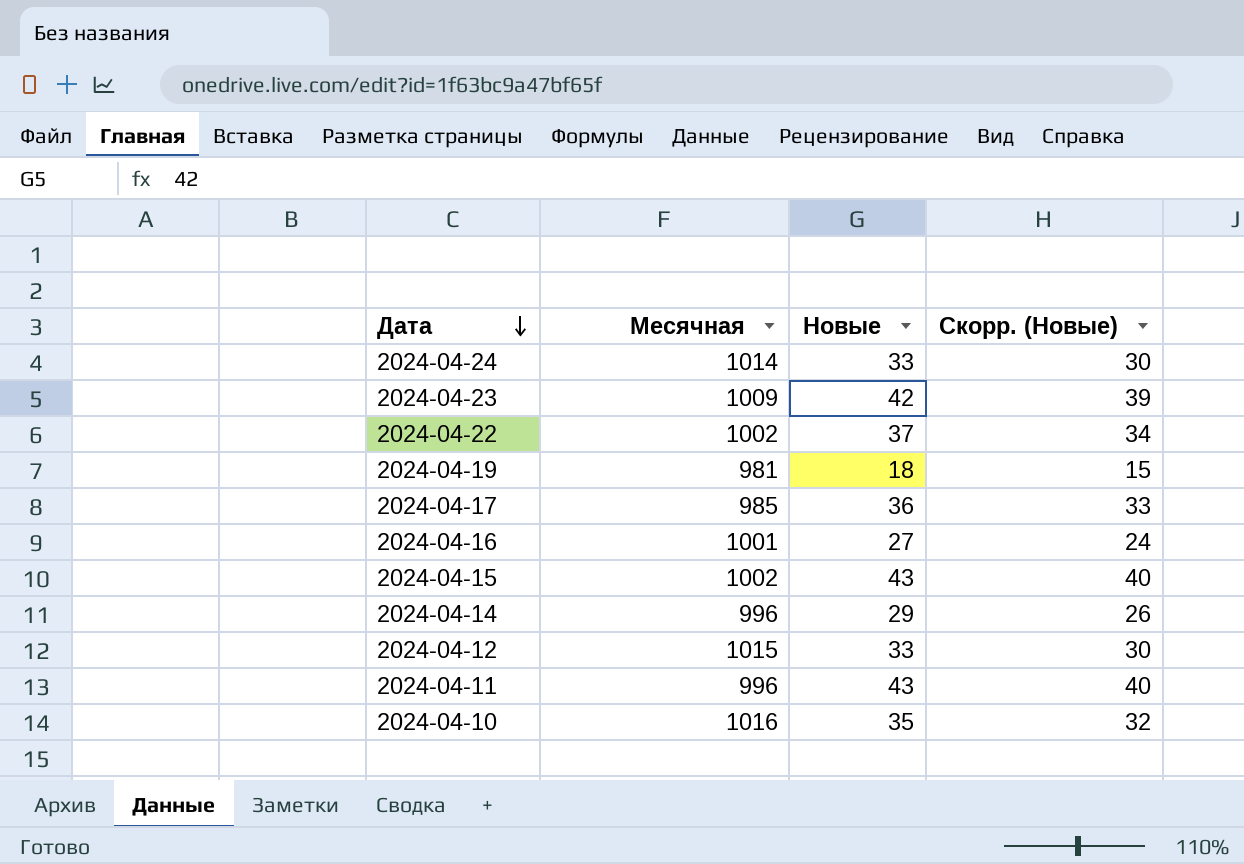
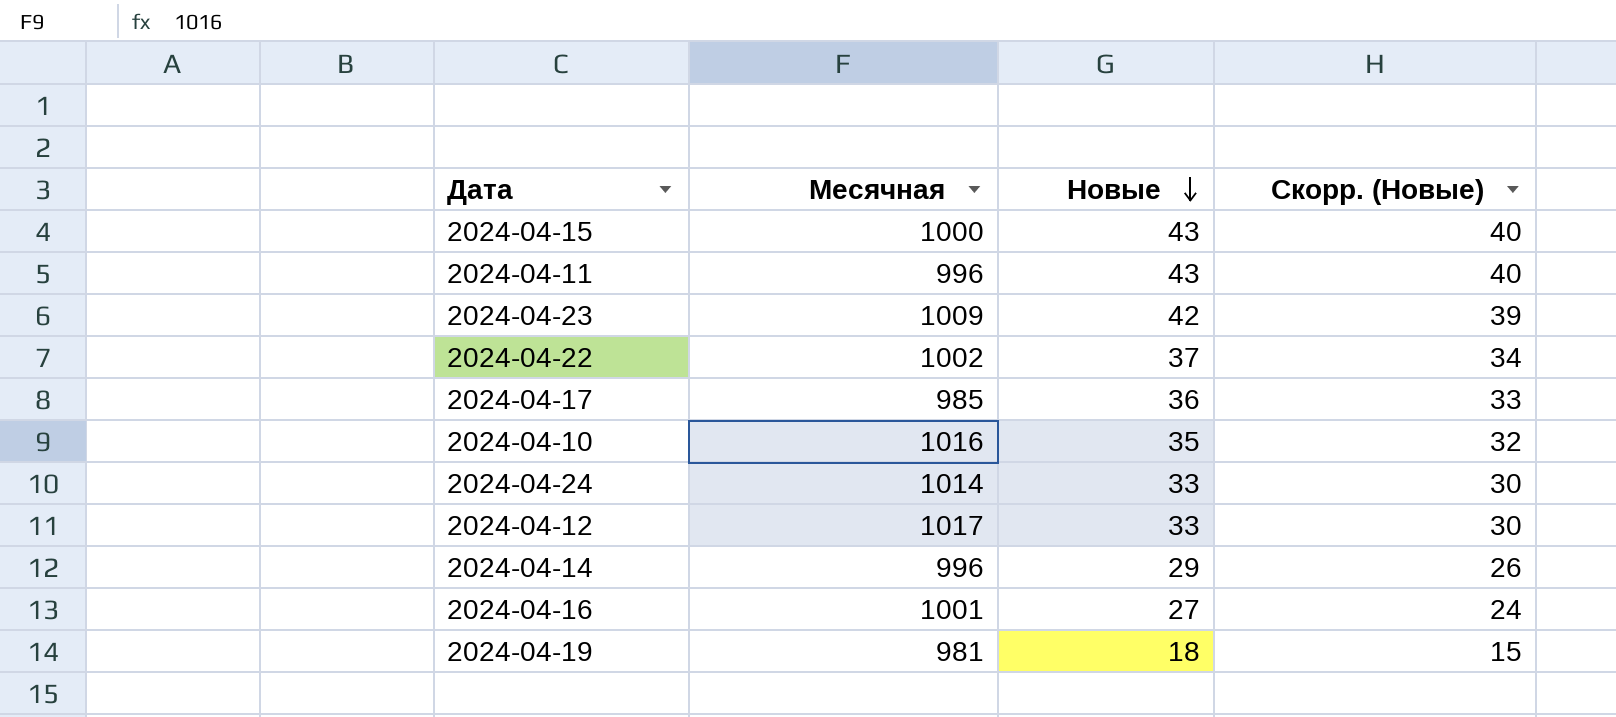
row order: Дата descending -> Новые descending
2024-04-15 | Месячная: 1002 -> 1000
2024-04-12 | Месячная: 1015 -> 1017

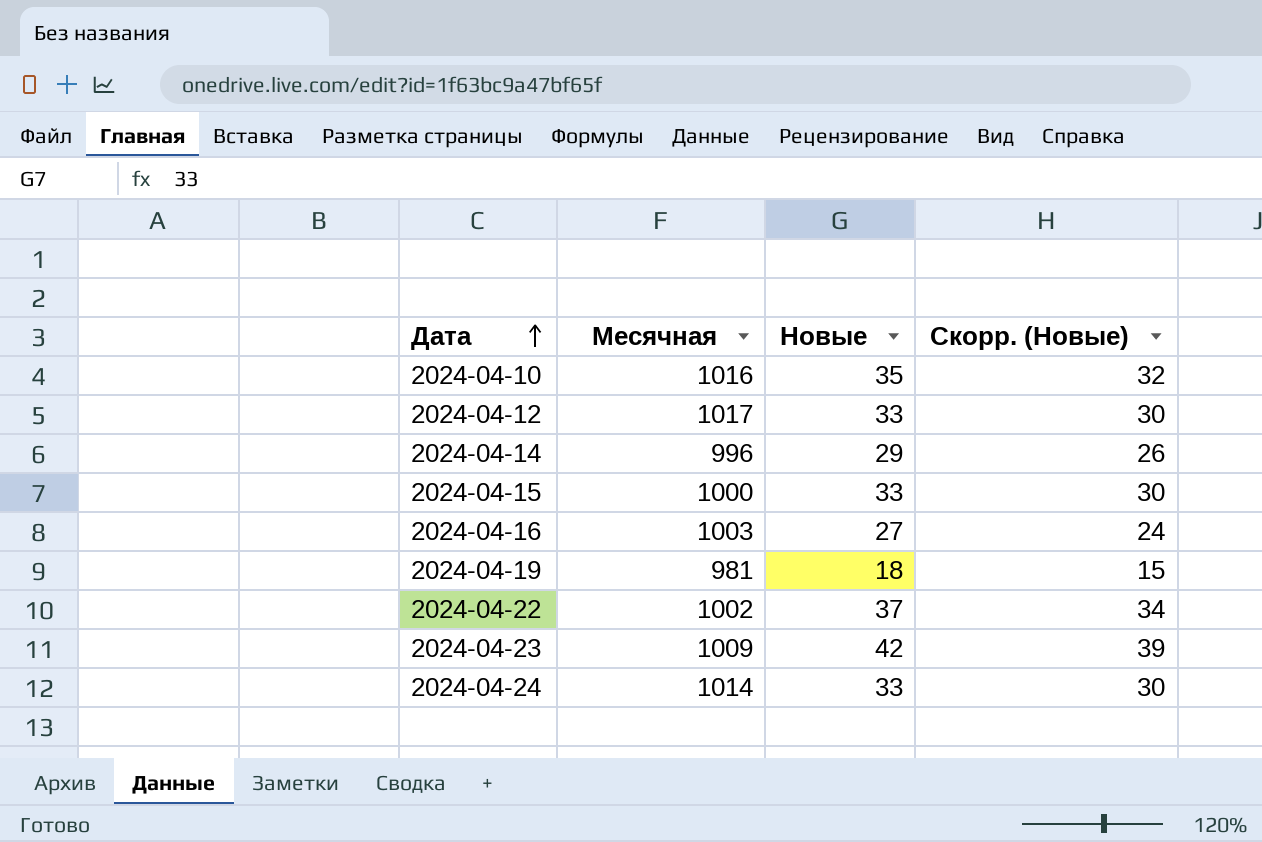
row order: Новые descending -> Дата ascending
row 2024-04-11: 996 | 43 | 40 -> none
row 2024-04-17: 985 | 36 | 33 -> none
2024-04-15 | Новые: 43 -> 33
2024-04-15 | Скорр. (Новые): 40 -> 30
2024-04-16 | Месячная: 1001 -> 1003

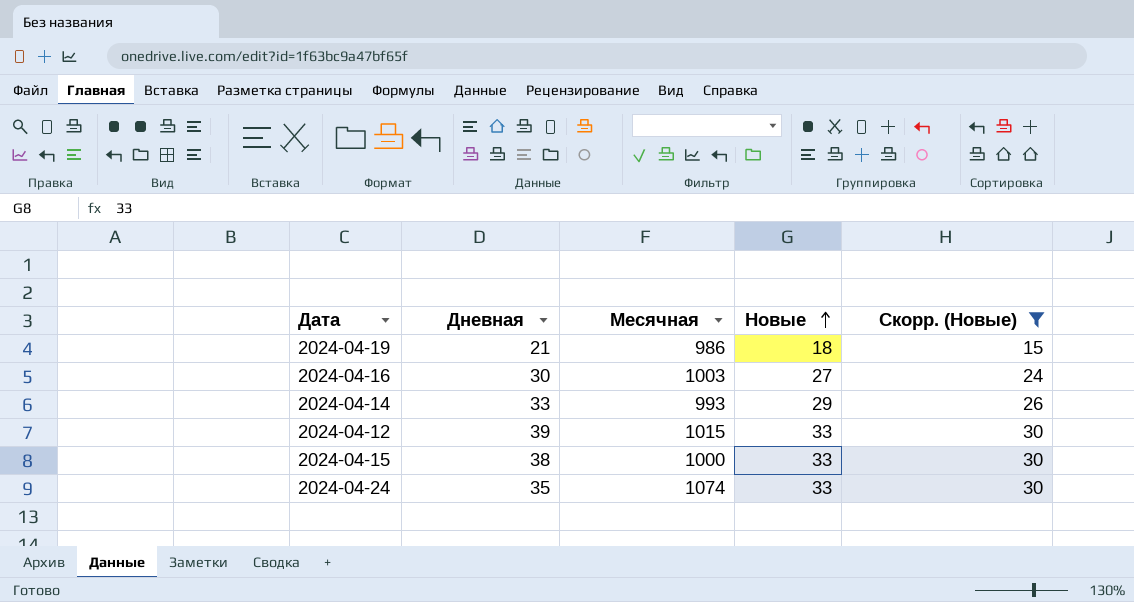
filter: none -> Скорр. (Новые) <= 30
row order: Дата ascending -> Новые ascending
column Дневная | position: none -> 2
2024-04-19 | Месячная: 981 -> 986
2024-04-14 | Месячная: 996 -> 993
2024-04-12 | Месячная: 1017 -> 1015
2024-04-24 | Месячная: 1014 -> 1074

